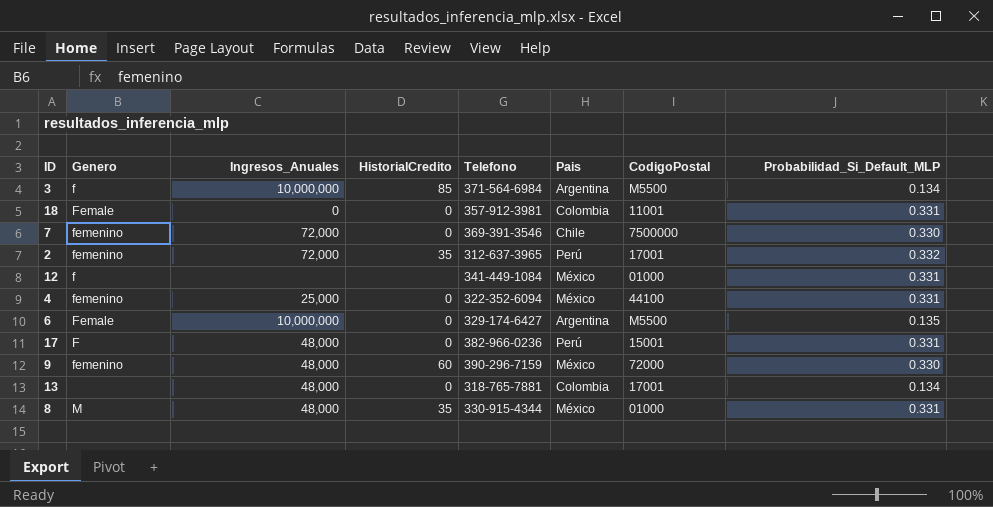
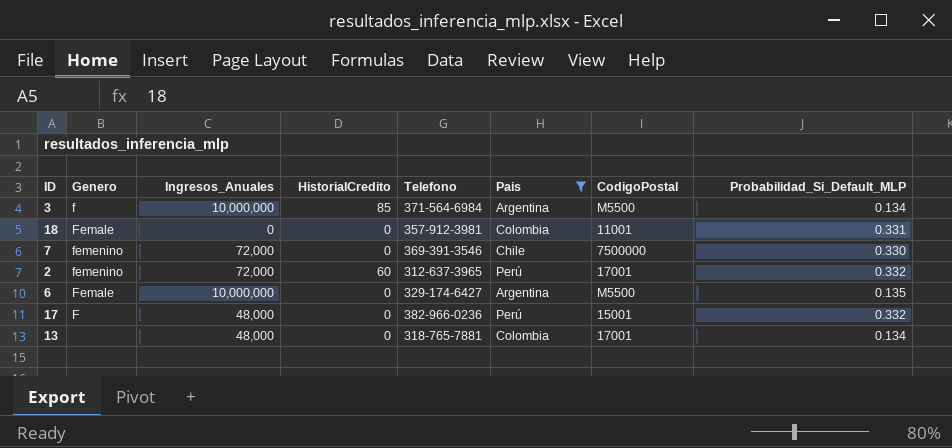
filter: none -> Pais != México
2 | HistorialCredito: 35 -> 60
17 | Probabilidad_Si_Default_MLP: 0.331 -> 0.332

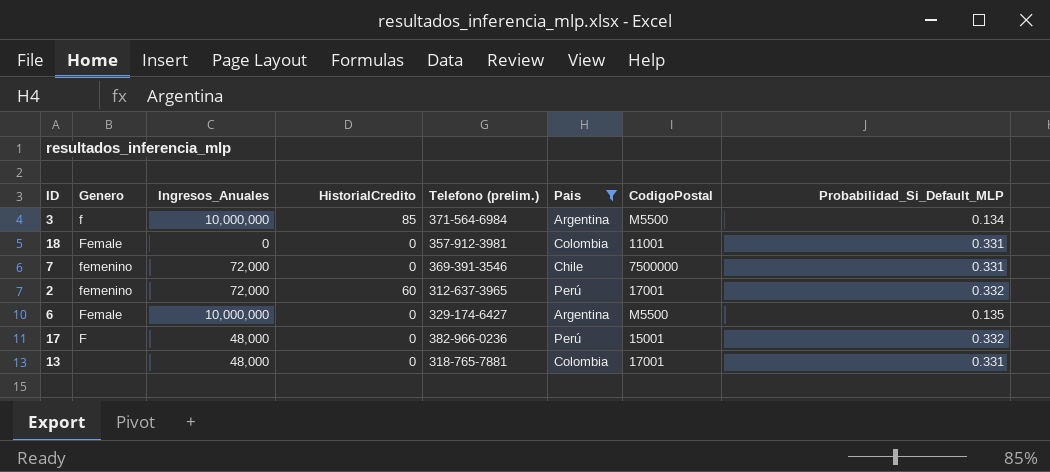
column name: Telefono -> Telefono (prelim.)
7 | Probabilidad_Si_Default_MLP: 0.330 -> 0.331
13 | Probabilidad_Si_Default_MLP: 0.134 -> 0.331

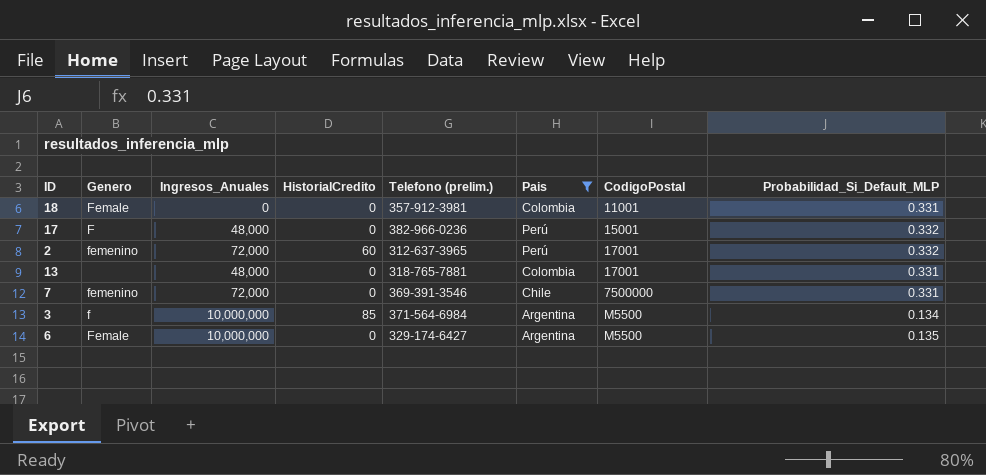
row order: none -> CodigoPostal ascending

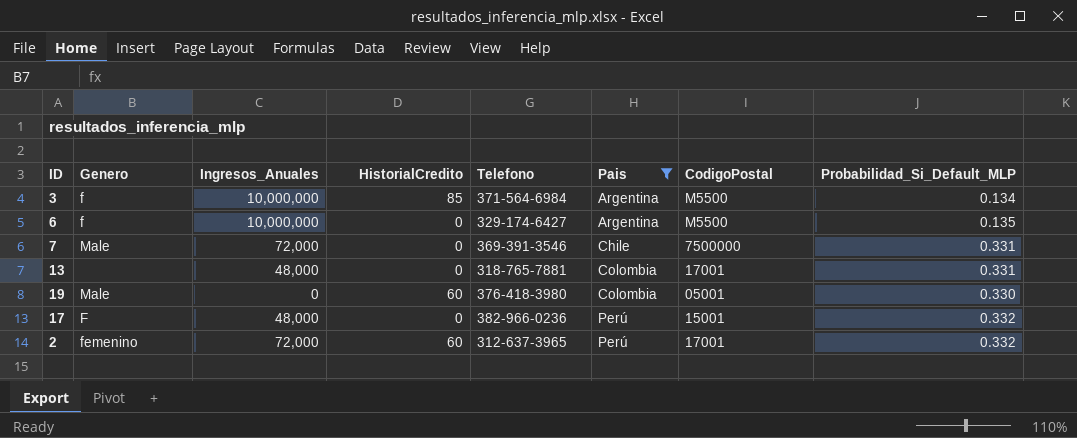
row order: CodigoPostal ascending -> Pais ascending
column name: Telefono (prelim.) -> Telefono
row 18: Female | 0 | 0 | 357-912-3981 | Colombia | 11001 | 0.331 -> none
6 | Genero: Female -> f
7 | Genero: femenino -> Male
row 19: none -> Male | 0 | 60 | 376-418-3980 | Colombia | 05001 | 0.330

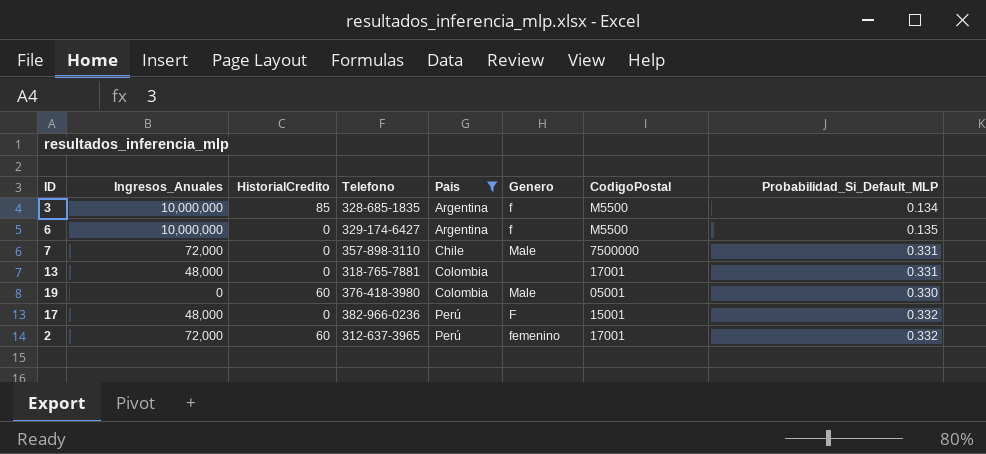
column Genero | position: 2 -> 6
3 | Telefono: 371-564-6984 -> 328-685-1835
7 | Telefono: 369-391-3546 -> 357-898-3110

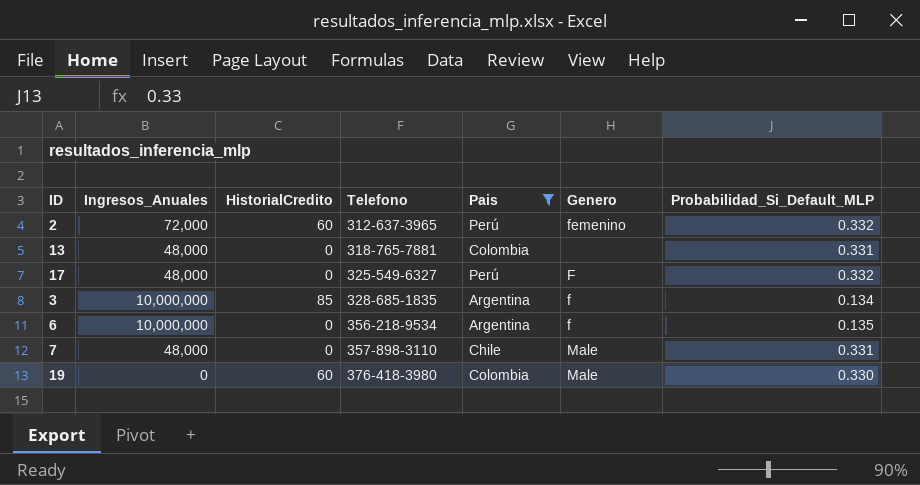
row order: Pais ascending -> Telefono ascending
column CodigoPostal | position: 7 -> none
17 | Telefono: 382-966-0236 -> 325-549-6327
6 | Telefono: 329-174-6427 -> 356-218-9534
7 | Ingresos_Anuales: 72,000 -> 48,000

